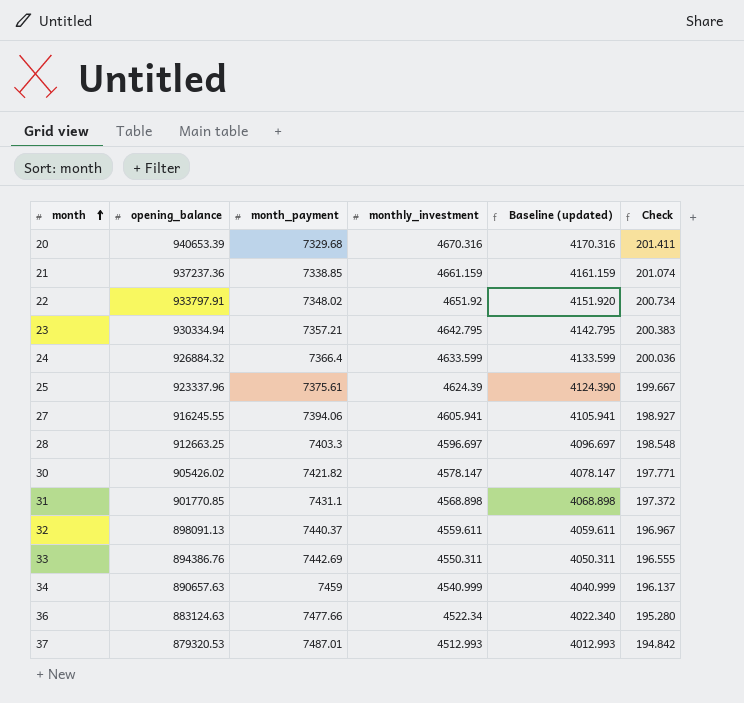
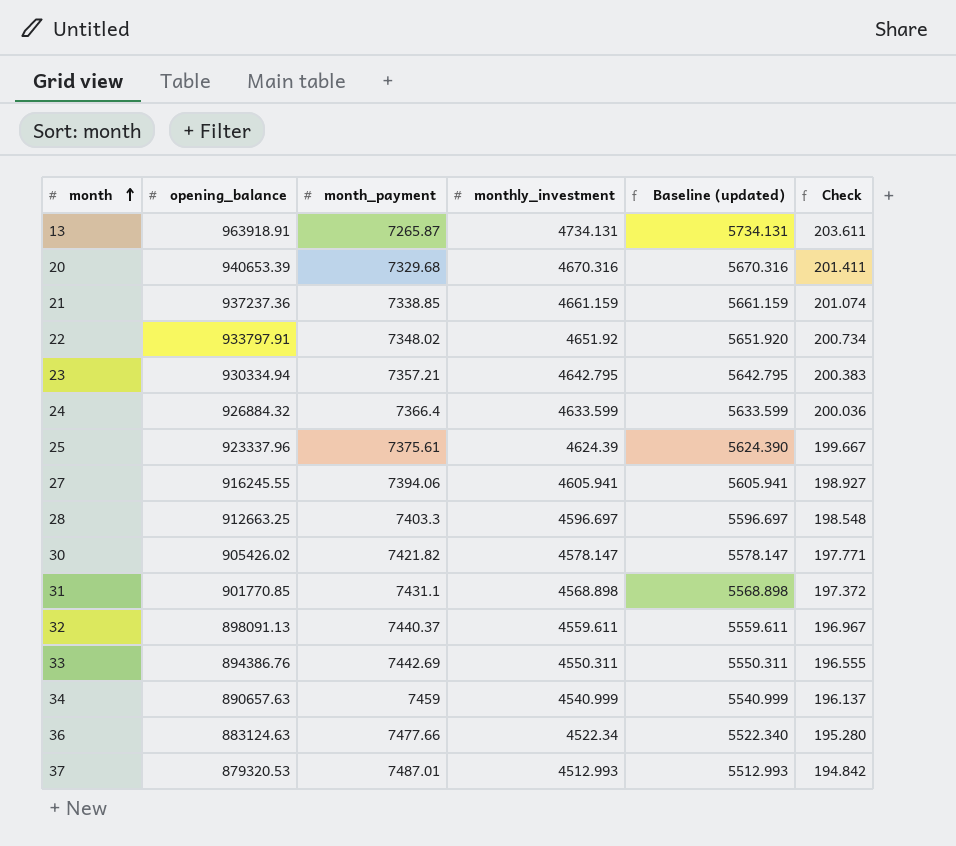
column Baseline (updated) | formula: [monthly_investment] - 500 -> [monthly_investment] + 1000
row 13: none -> 963918.91 | 7265.87 | 4734.131 | 5734.131 | 203.611

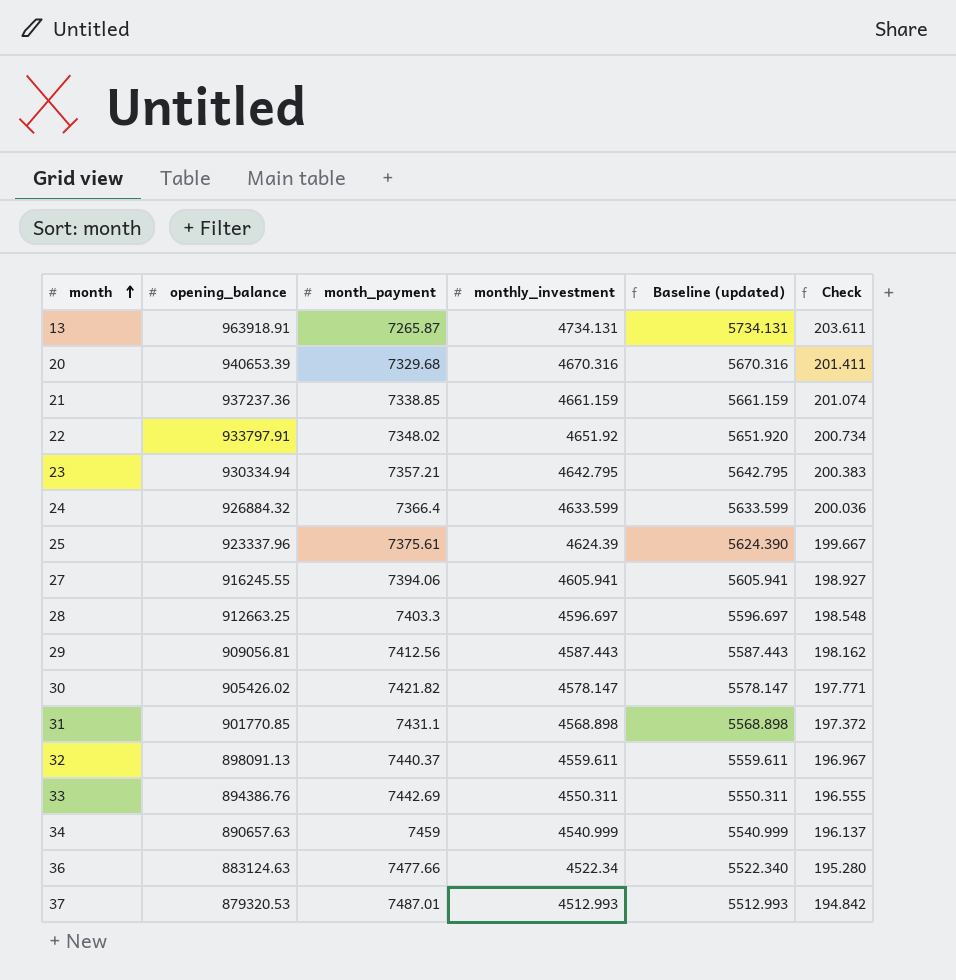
row 29: none -> 909056.81 | 7412.56 | 4587.443 | 5587.443 | 198.162

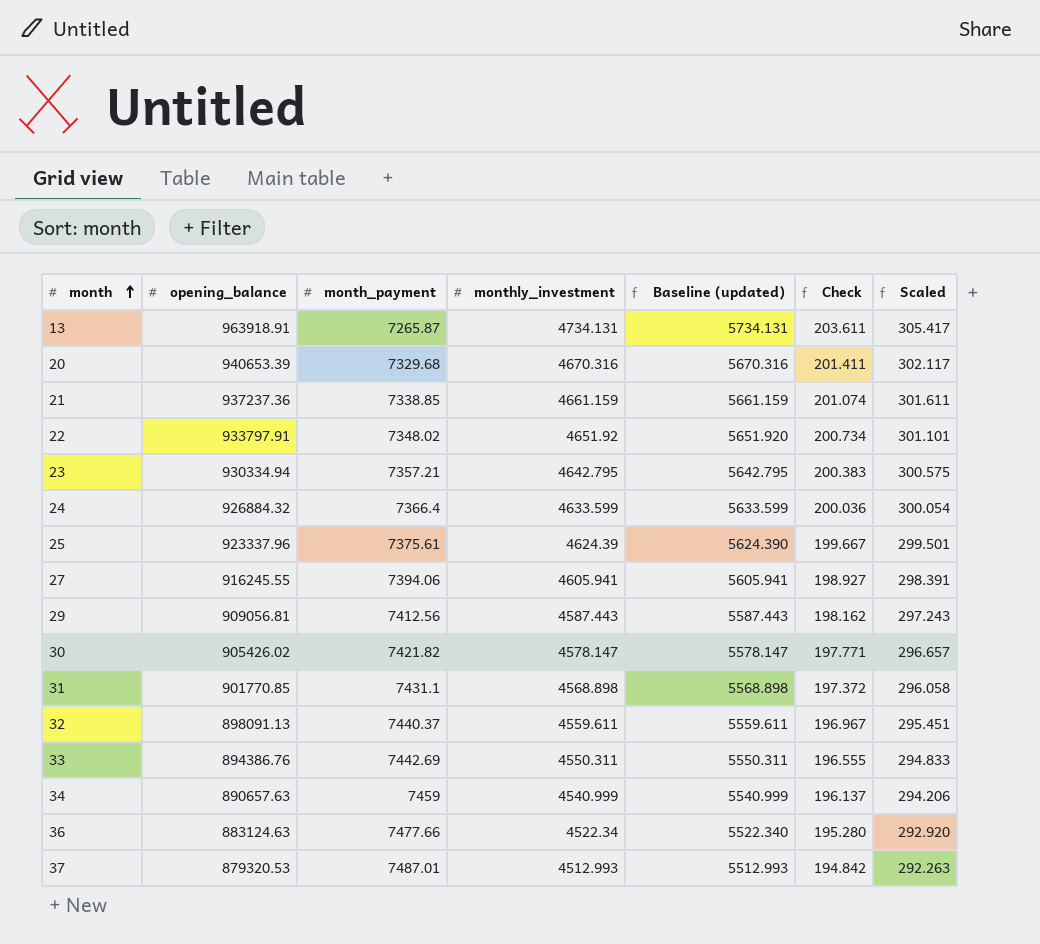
column Scaled | formula: none -> [Check] * 1.5
row 28: 912663.25 | 7403.3 | 4596.697 | 5596.697 | 198.548 -> none

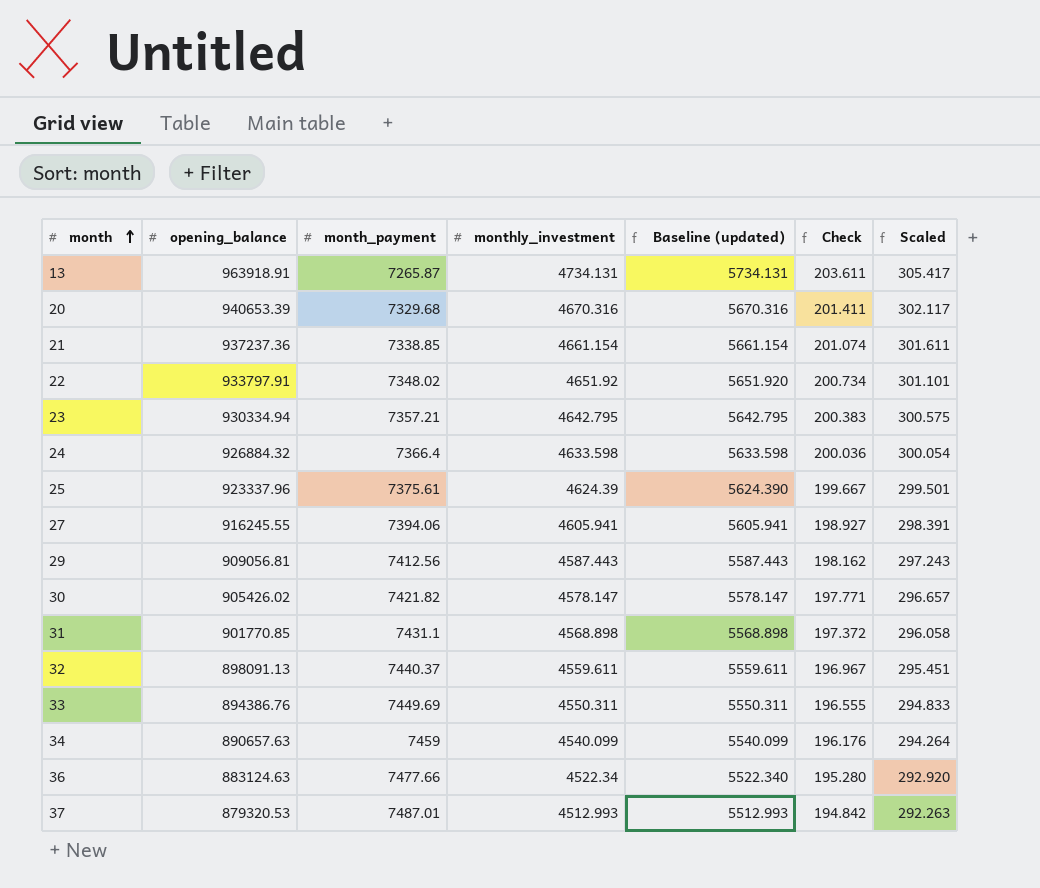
21 | monthly_investment: 4661.159 -> 4661.154
21 | Baseline (updated): 5661.159 -> 5661.154
24 | monthly_investment: 4633.599 -> 4633.598
24 | Baseline (updated): 5633.599 -> 5633.598
33 | month_payment: 7442.69 -> 7449.69
34 | monthly_investment: 4540.999 -> 4540.099
34 | Baseline (updated): 5540.999 -> 5540.099
34 | Check: 196.137 -> 196.176
34 | Scaled: 294.206 -> 294.264

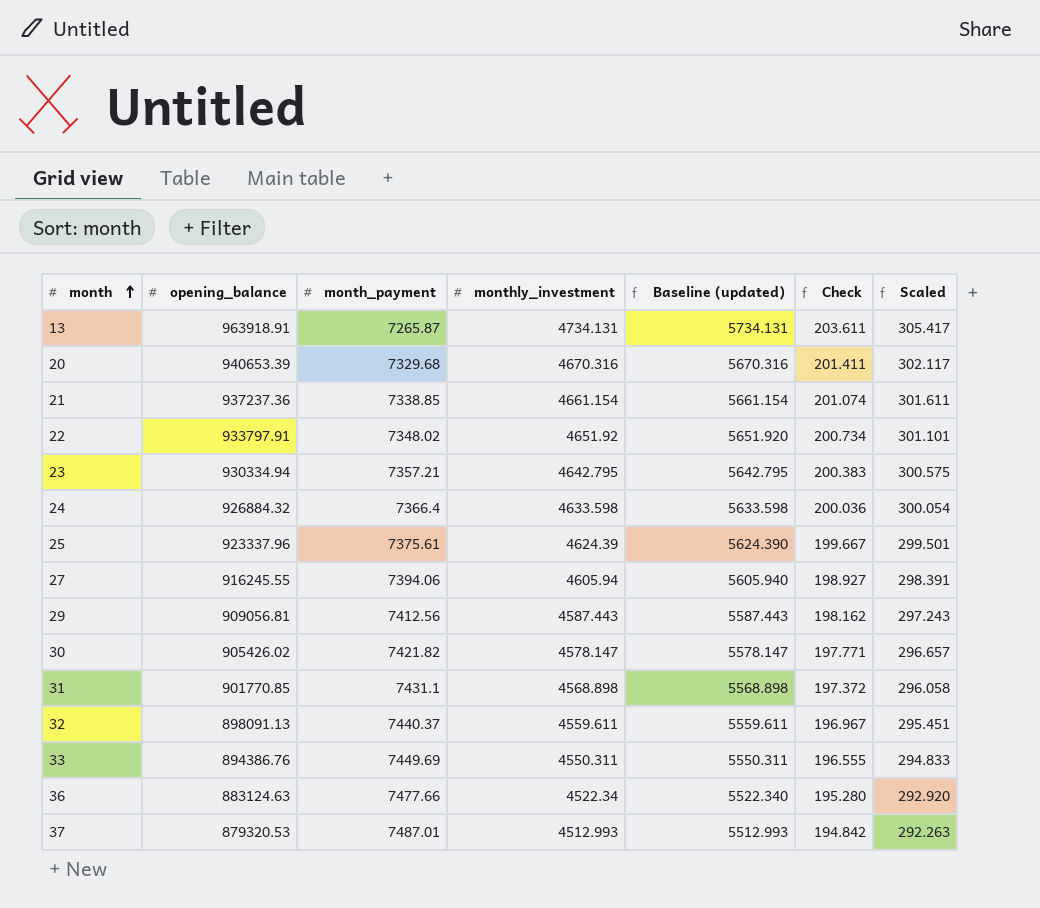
row 34: 890657.63 | 7459 | 4540.099 | 5540.099 | 196.176 | 294.264 -> none
27 | monthly_investment: 4605.941 -> 4605.94
27 | Baseline (updated): 5605.941 -> 5605.940

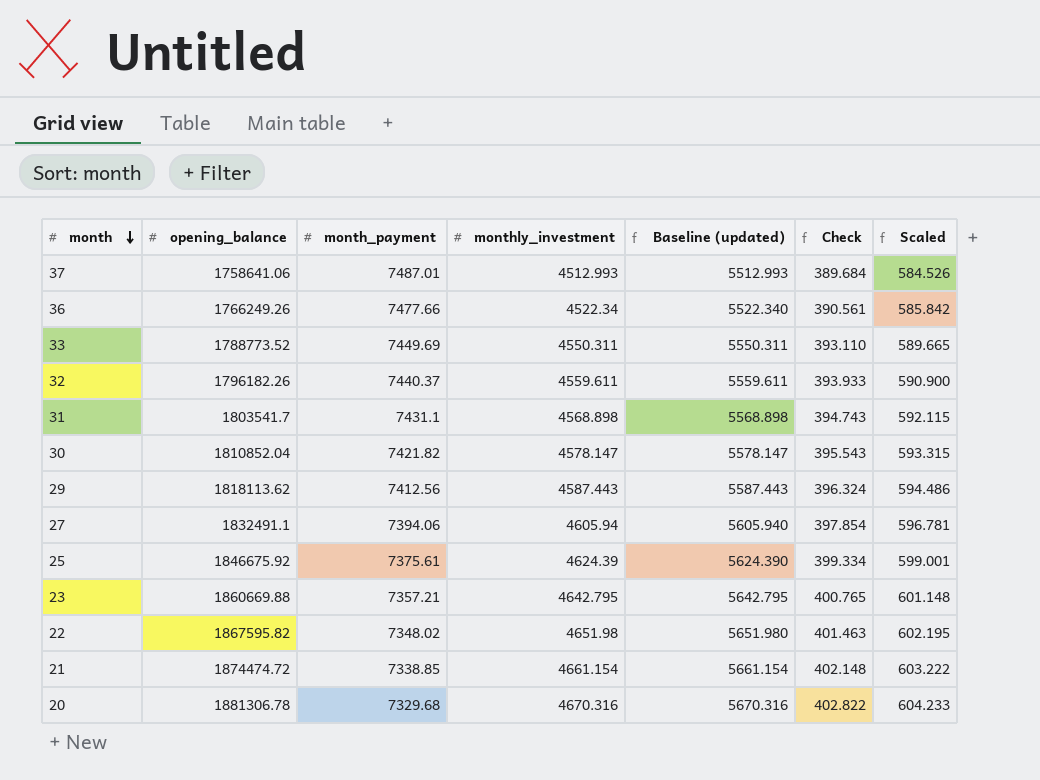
row order: month ascending -> month descending
row 13: 963918.91 | 7265.87 | 4734.131 | 5734.131 | 203.611 | 305.417 -> none
row 24: 926884.32 | 7366.4 | 4633.598 | 5633.598 | 200.036 | 300.054 -> none
37 | opening_balance: 879320.53 -> 1758641.06
37 | Check: 194.842 -> 389.684
37 | Scaled: 292.263 -> 584.526
36 | opening_balance: 883124.63 -> 1766249.26
36 | Check: 195.280 -> 390.561
36 | Scaled: 292.920 -> 585.842
33 | opening_balance: 894386.76 -> 1788773.52
33 | Check: 196.555 -> 393.110
33 | Scaled: 294.833 -> 589.665
32 | opening_balance: 898091.13 -> 1796182.26
32 | Check: 196.967 -> 393.933
32 | Scaled: 295.451 -> 590.900
31 | opening_balance: 901770.85 -> 1803541.7
31 | Check: 197.372 -> 394.743
31 | Scaled: 296.058 -> 592.115
30 | opening_balance: 905426.02 -> 1810852.04
30 | Check: 197.771 -> 395.543
30 | Scaled: 296.657 -> 593.315
29 | opening_balance: 909056.81 -> 1818113.62
29 | Check: 198.162 -> 396.324
29 | Scaled: 297.243 -> 594.486
27 | opening_balance: 916245.55 -> 1832491.1
27 | Check: 198.927 -> 397.854
27 | Scaled: 298.391 -> 596.781
25 | opening_balance: 923337.96 -> 1846675.92
25 | Check: 199.667 -> 399.334
25 | Scaled: 299.501 -> 599.001
23 | opening_balance: 930334.94 -> 1860669.88
23 | Check: 200.383 -> 400.765
23 | Scaled: 300.575 -> 601.148
22 | opening_balance: 933797.91 -> 1867595.82
22 | monthly_investment: 4651.92 -> 4651.98
22 | Baseline (updated): 5651.920 -> 5651.980
22 | Check: 200.734 -> 401.463
22 | Scaled: 301.101 -> 602.195
21 | opening_balance: 937237.36 -> 1874474.72
21 | Check: 201.074 -> 402.148
21 | Scaled: 301.611 -> 603.222
20 | opening_balance: 940653.39 -> 1881306.78
20 | Check: 201.411 -> 402.822
20 | Scaled: 302.117 -> 604.233

